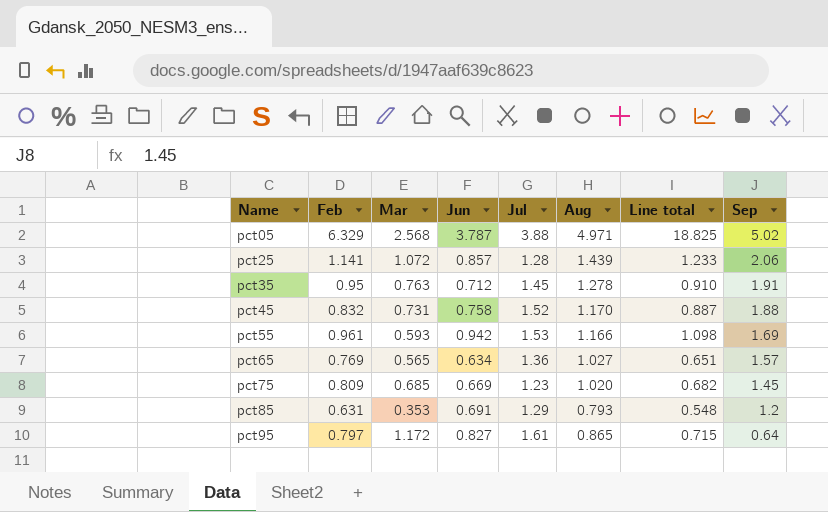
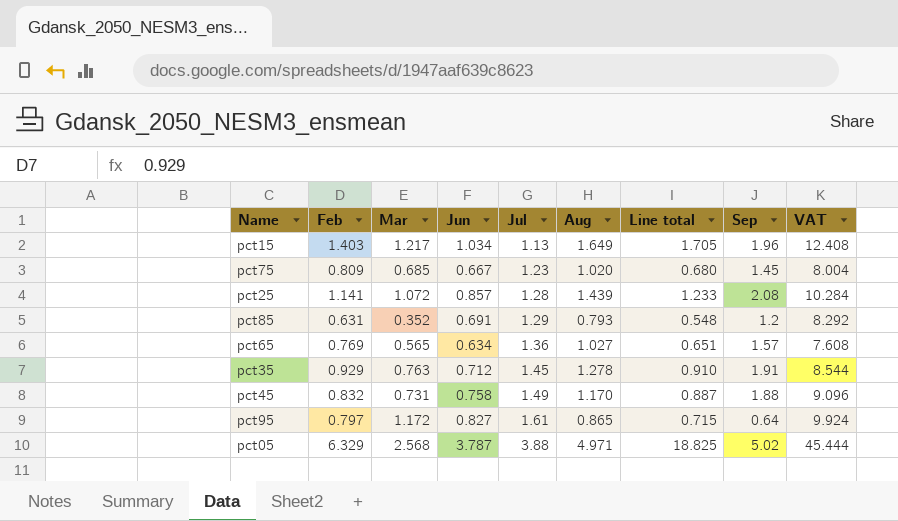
row order: Name ascending -> Jul ascending
column VAT | formula: none -> [Jun] * 12
row pct55: 0.961 | 0.593 | 0.942 | 1.53 | 1.166 | 1.098 | 1.69 -> none
row pct15: none -> 1.403 | 1.217 | 1.034 | 1.13 | 1.649 | 1.705 | 1.96 | 12.408
pct75 | Jun: 0.669 -> 0.667
pct75 | Line total: 0.682 -> 0.680
pct25 | Sep: 2.06 -> 2.08
pct85 | Mar: 0.353 -> 0.352
pct35 | Feb: 0.95 -> 0.929
pct45 | Jul: 1.52 -> 1.49

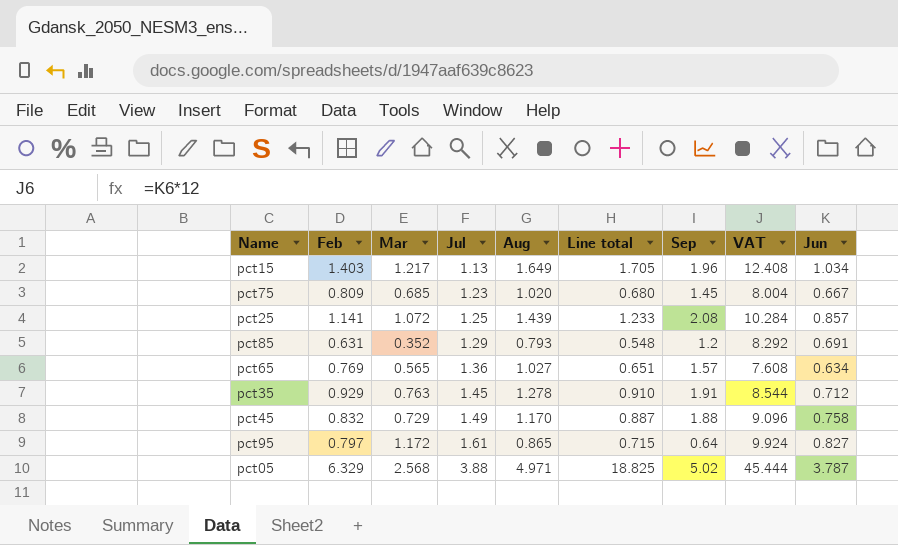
column Jun | position: 4 -> 9
pct25 | Jul: 1.28 -> 1.25
pct45 | Mar: 0.731 -> 0.729

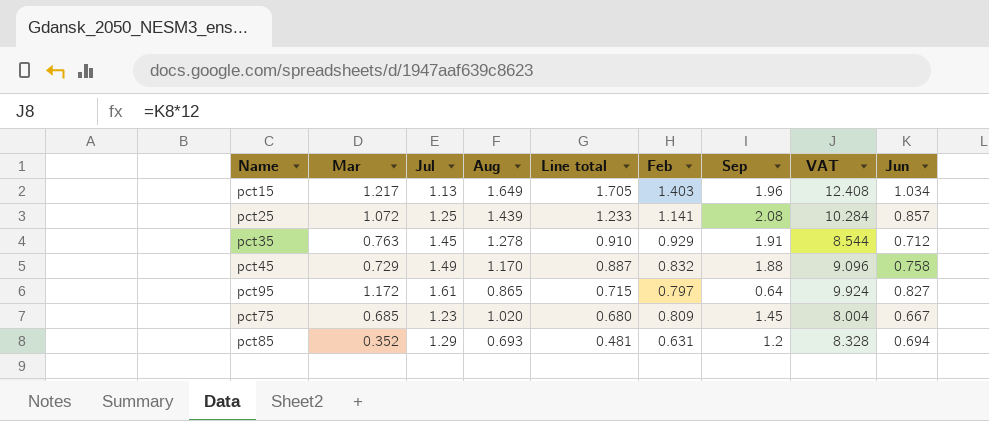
row order: Jul ascending -> Line total descending
column Feb | position: 2 -> 6
row pct65: 0.769 | 0.565 | 1.36 | 1.027 | 0.651 | 1.57 | 7.608 | 0.634 -> none
row pct05: 6.329 | 2.568 | 3.88 | 4.971 | 18.825 | 5.02 | 45.444 | 3.787 -> none
pct85 | Aug: 0.793 -> 0.693
pct85 | Line total: 0.548 -> 0.481
pct85 | VAT: 8.292 -> 8.328
pct85 | Jun: 0.691 -> 0.694

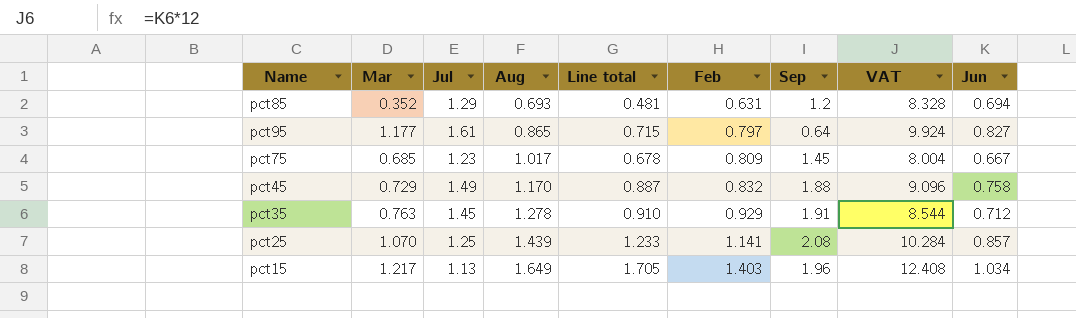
row order: Line total descending -> Aug ascending
pct95 | Mar: 1.172 -> 1.177
pct75 | Aug: 1.020 -> 1.017
pct75 | Line total: 0.680 -> 0.678
pct25 | Mar: 1.072 -> 1.070

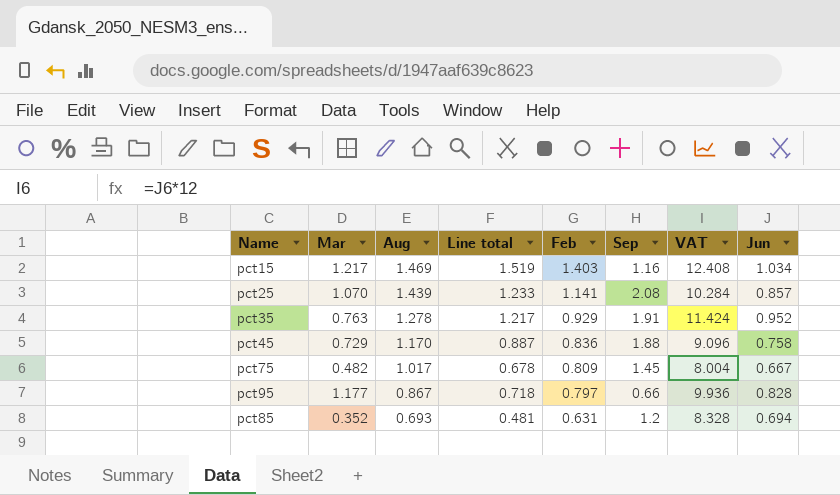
row order: Aug ascending -> Aug descending
column Jul | position: 3 -> none
pct15 | Aug: 1.649 -> 1.469
pct15 | Line total: 1.705 -> 1.519
pct15 | Sep: 1.96 -> 1.16
pct35 | Line total: 0.910 -> 1.217
pct35 | VAT: 8.544 -> 11.424
pct35 | Jun: 0.712 -> 0.952
pct45 | Feb: 0.832 -> 0.836
pct75 | Mar: 0.685 -> 0.482
pct95 | Aug: 0.865 -> 0.867
pct95 | Line total: 0.715 -> 0.718
pct95 | Sep: 0.64 -> 0.66
pct95 | VAT: 9.924 -> 9.936
pct95 | Jun: 0.827 -> 0.828

